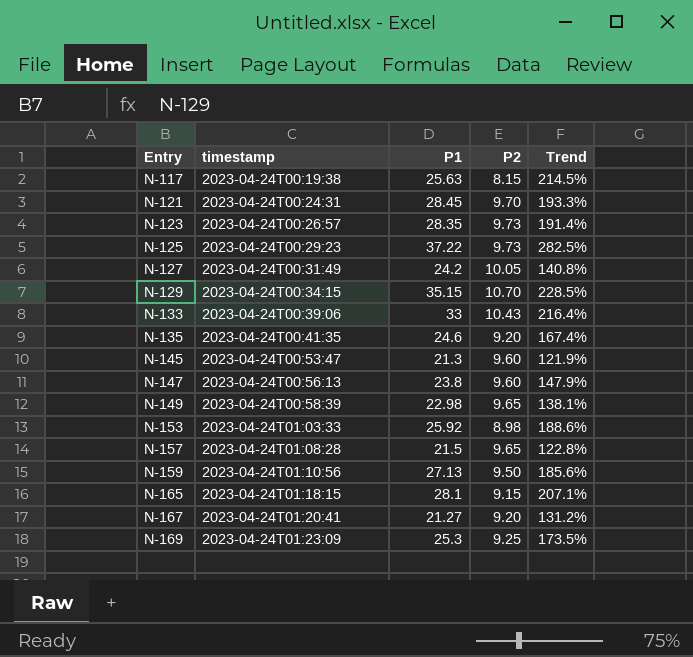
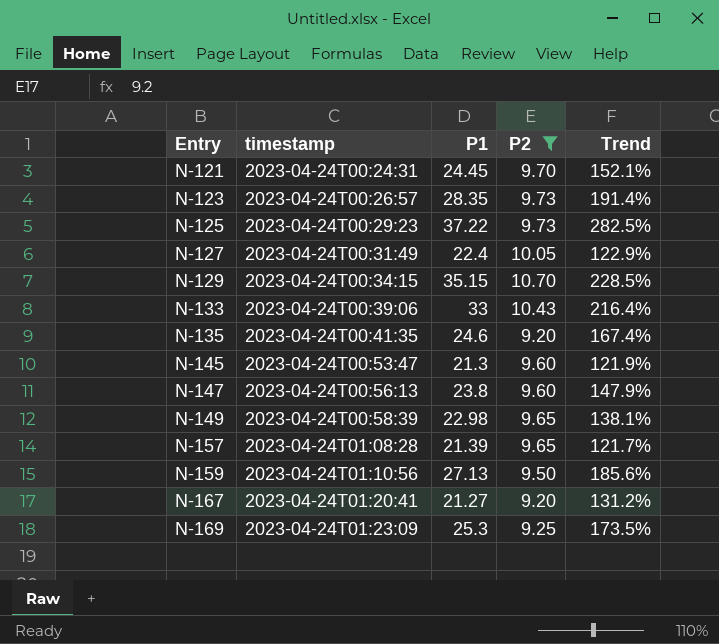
filter: none -> P2 >= 9.20
N-121 | P1: 28.45 -> 24.45
N-121 | Trend: 193.3% -> 152.1%
N-127 | P1: 24.2 -> 22.4
N-127 | Trend: 140.8% -> 122.9%
N-157 | P1: 21.5 -> 21.39
N-157 | Trend: 122.8% -> 121.7%

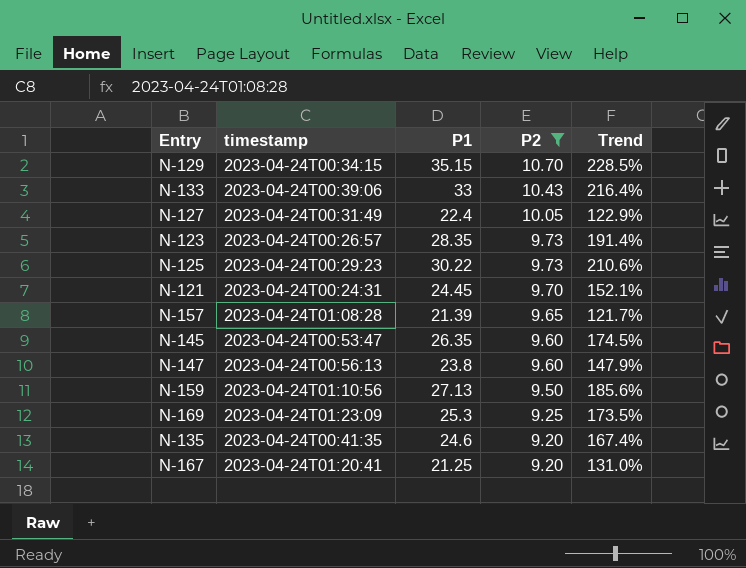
row order: Entry ascending -> P2 descending
row N-149: 2023-04-24T00:58:39 | 22.98 | 9.65 | 138.1% -> none
N-125 | P1: 37.22 -> 30.22
N-125 | Trend: 282.5% -> 210.6%
N-145 | P1: 21.3 -> 26.35
N-145 | Trend: 121.9% -> 174.5%
N-167 | P1: 21.27 -> 21.25
N-167 | Trend: 131.2% -> 131.0%

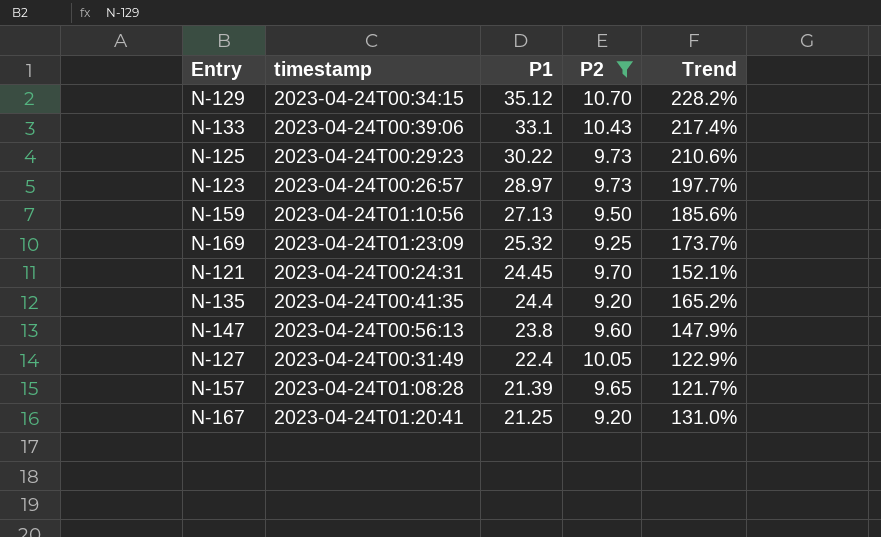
row order: P2 descending -> P1 descending
row N-145: 2023-04-24T00:53:47 | 26.35 | 9.60 | 174.5% -> none
N-129 | P1: 35.15 -> 35.12
N-129 | Trend: 228.5% -> 228.2%
N-133 | P1: 33 -> 33.1
N-133 | Trend: 216.4% -> 217.4%
N-123 | P1: 28.35 -> 28.97
N-123 | Trend: 191.4% -> 197.7%
N-169 | P1: 25.3 -> 25.32
N-169 | Trend: 173.5% -> 173.7%
N-135 | P1: 24.6 -> 24.4
N-135 | Trend: 167.4% -> 165.2%

